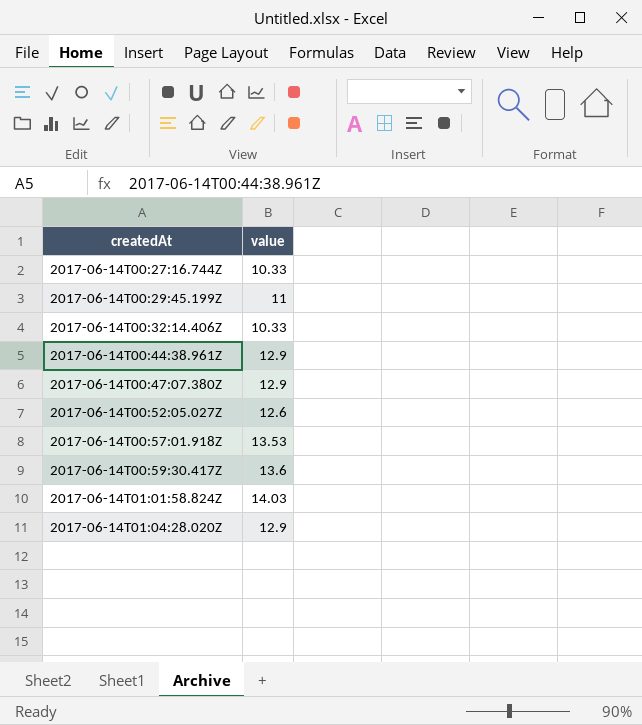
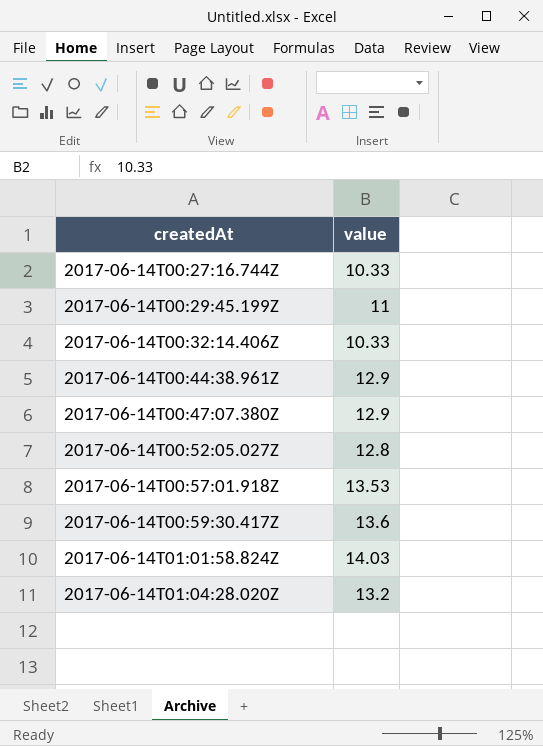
2017-06-14T00:52:05.027Z | value: 12.6 -> 12.8
2017-06-14T01:04:28.020Z | value: 12.9 -> 13.2

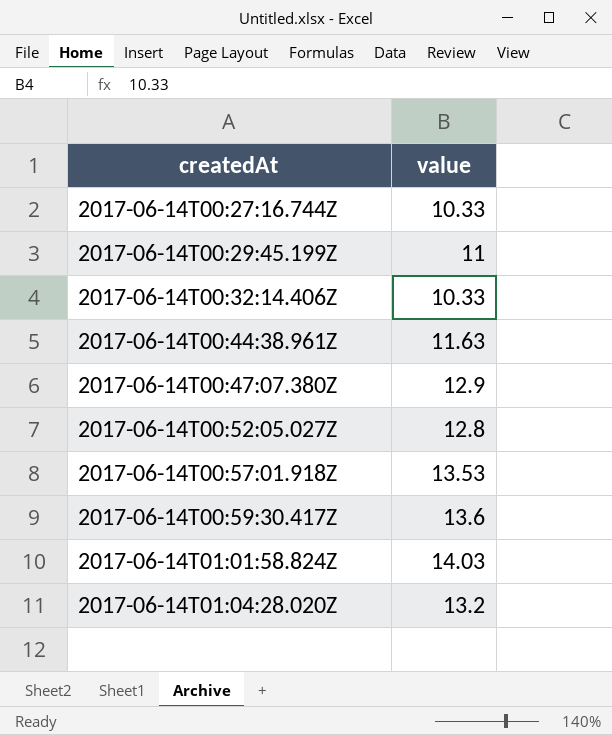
2017-06-14T00:44:38.961Z | value: 12.9 -> 11.63

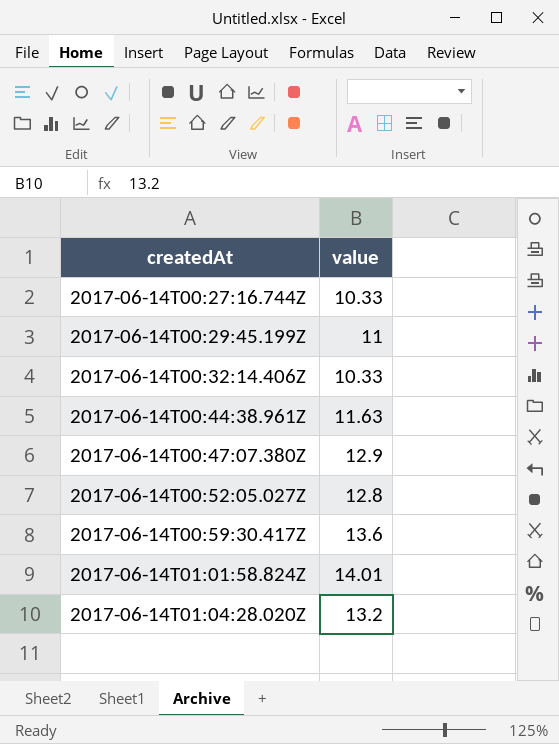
row 2017-06-14T00:57:01.918Z: 13.53 -> none
2017-06-14T01:01:58.824Z | value: 14.03 -> 14.01

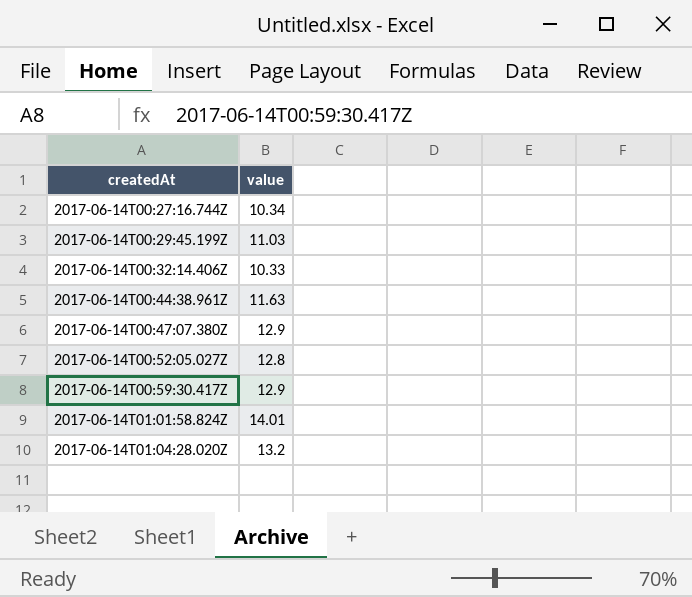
2017-06-14T00:27:16.744Z | value: 10.33 -> 10.34
2017-06-14T00:29:45.199Z | value: 11 -> 11.03
2017-06-14T00:59:30.417Z | value: 13.6 -> 12.9

